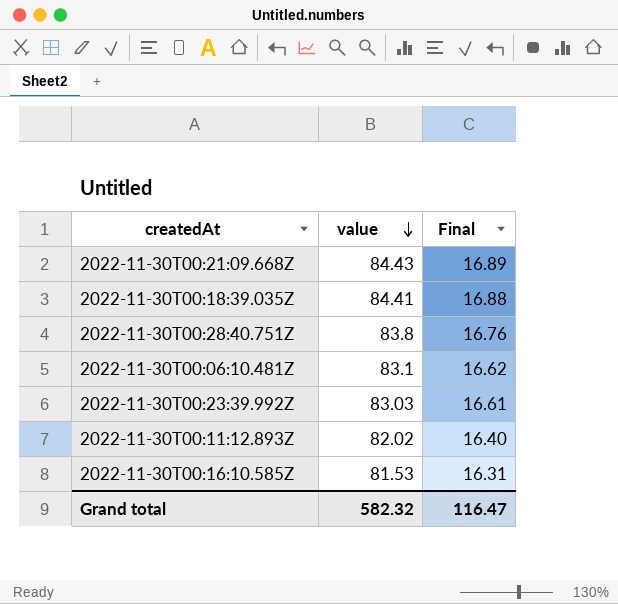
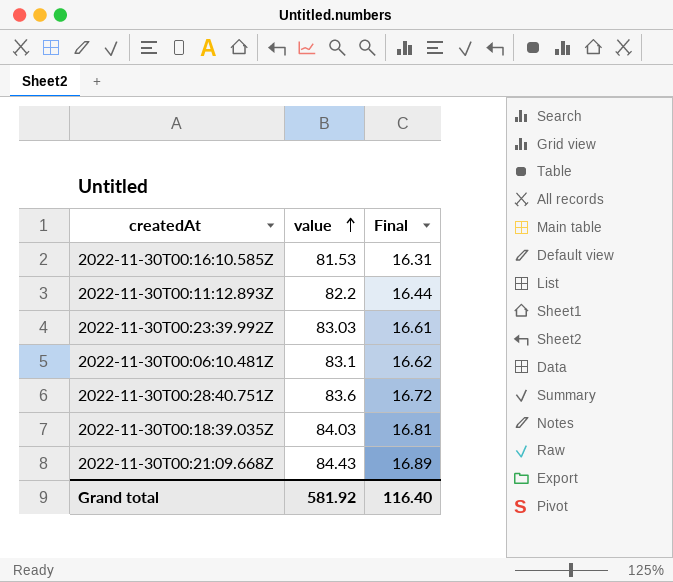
row order: value descending -> value ascending
2022-11-30T00:11:12.893Z | value: 82.02 -> 82.2
2022-11-30T00:11:12.893Z | Final: 16.40 -> 16.44
2022-11-30T00:28:40.751Z | value: 83.8 -> 83.6
2022-11-30T00:28:40.751Z | Final: 16.76 -> 16.72
2022-11-30T00:18:39.035Z | value: 84.41 -> 84.03
2022-11-30T00:18:39.035Z | Final: 16.88 -> 16.81
Grand total | value: 582.32 -> 581.92
Grand total | Final: 116.47 -> 116.40

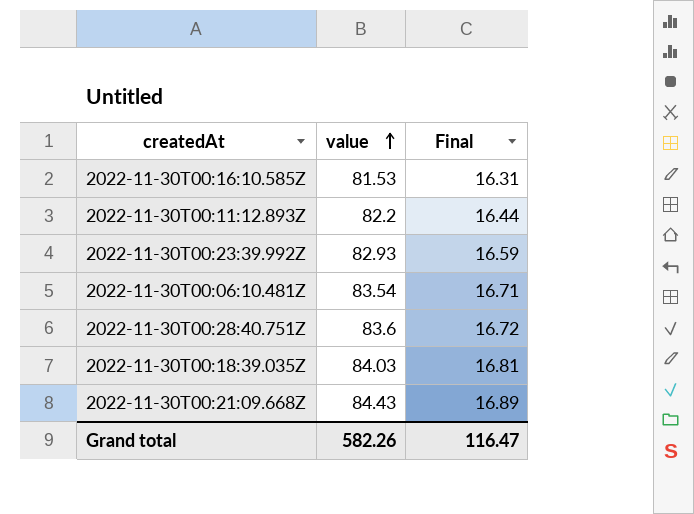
2022-11-30T00:23:39.992Z | value: 83.03 -> 82.93
2022-11-30T00:23:39.992Z | Final: 16.61 -> 16.59
2022-11-30T00:06:10.481Z | value: 83.1 -> 83.54
2022-11-30T00:06:10.481Z | Final: 16.62 -> 16.71
Grand total | value: 581.92 -> 582.26
Grand total | Final: 116.40 -> 116.47

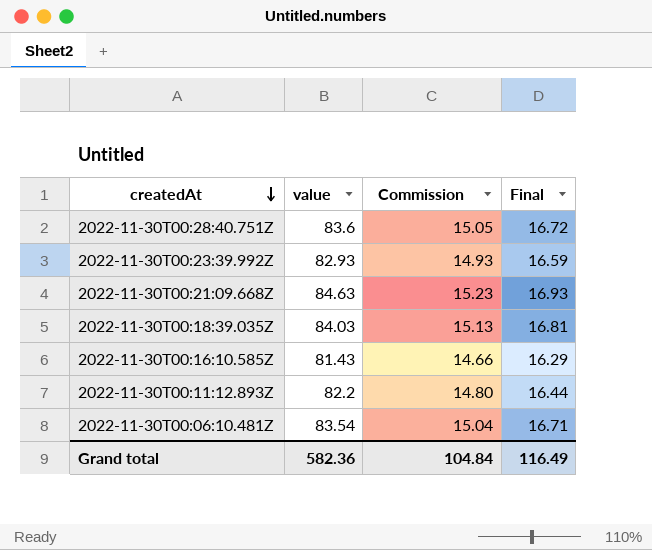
row order: value ascending -> createdAt descending
column Commission | formula: none -> [value] * 0.18
2022-11-30T00:21:09.668Z | value: 84.43 -> 84.63
2022-11-30T00:21:09.668Z | Final: 16.89 -> 16.93
2022-11-30T00:16:10.585Z | value: 81.53 -> 81.43
2022-11-30T00:16:10.585Z | Final: 16.31 -> 16.29
Grand total | value: 582.26 -> 582.36
Grand total | Final: 116.47 -> 116.49

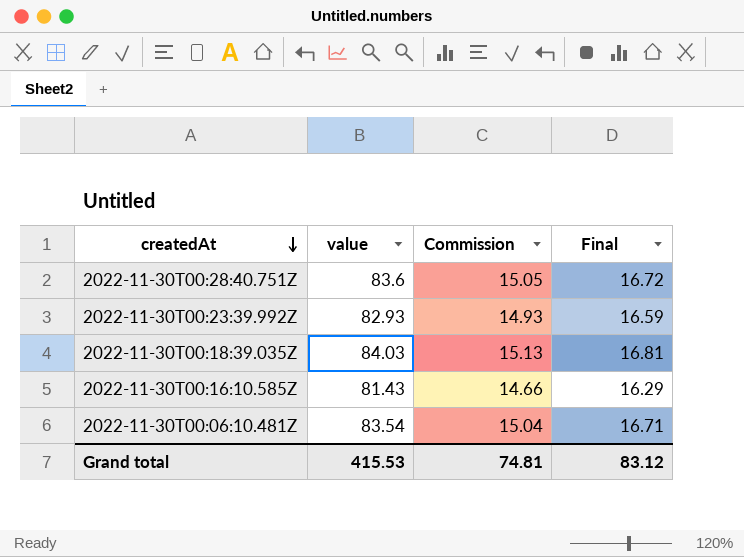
row 2022-11-30T00:21:09.668Z: 84.63 | 15.23 | 16.93 -> none
row 2022-11-30T00:11:12.893Z: 82.2 | 14.80 | 16.44 -> none
Grand total | value: 582.36 -> 415.53
Grand total | Commission: 104.84 -> 74.81
Grand total | Final: 116.49 -> 83.12

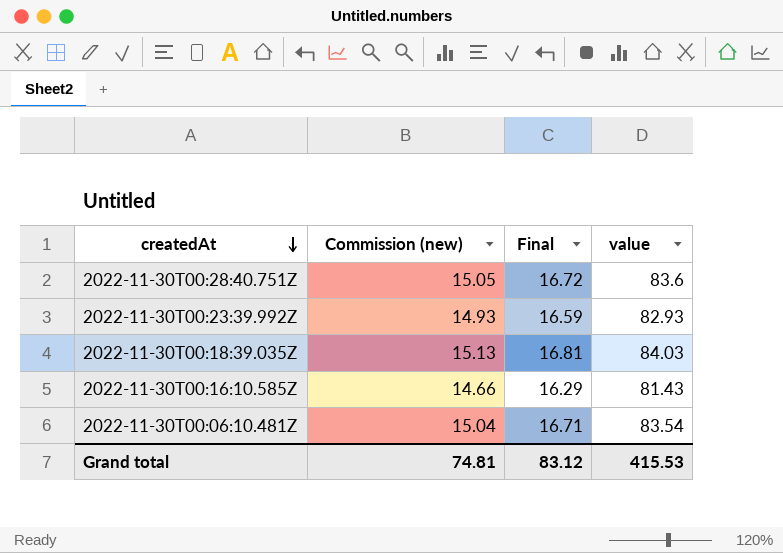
column name: Commission -> Commission (new)
column value | position: 2 -> 4

